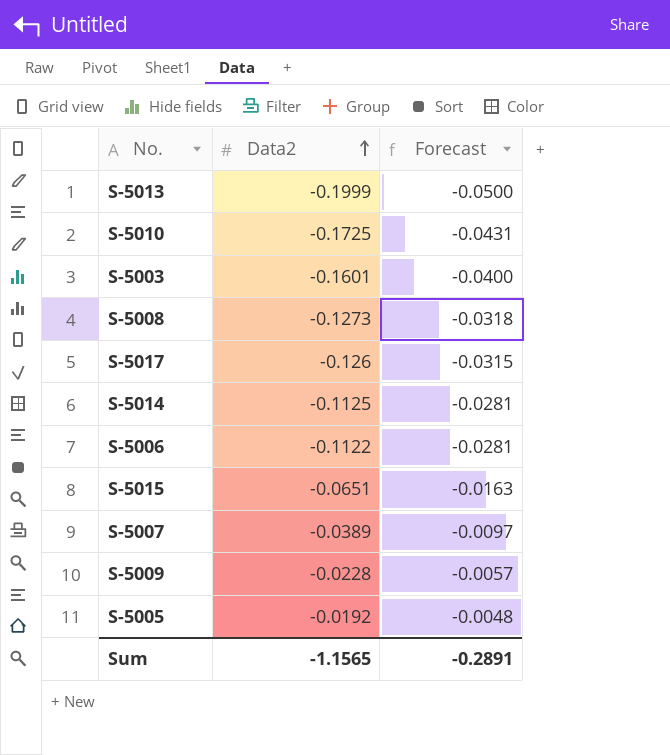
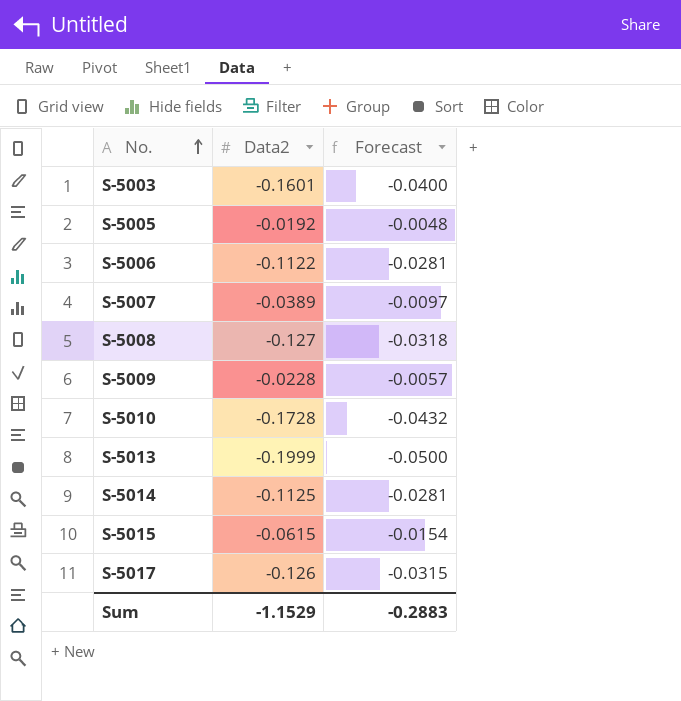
row order: Data2 ascending -> No. ascending
S-5008 | Data2: -0.1273 -> -0.127
S-5010 | Data2: -0.1725 -> -0.1728
S-5010 | Forecast: -0.0431 -> -0.0432
S-5015 | Data2: -0.0651 -> -0.0615
S-5015 | Forecast: -0.0163 -> -0.0154
Sum | Data2: -1.1565 -> -1.1529
Sum | Forecast: -0.2891 -> -0.2883

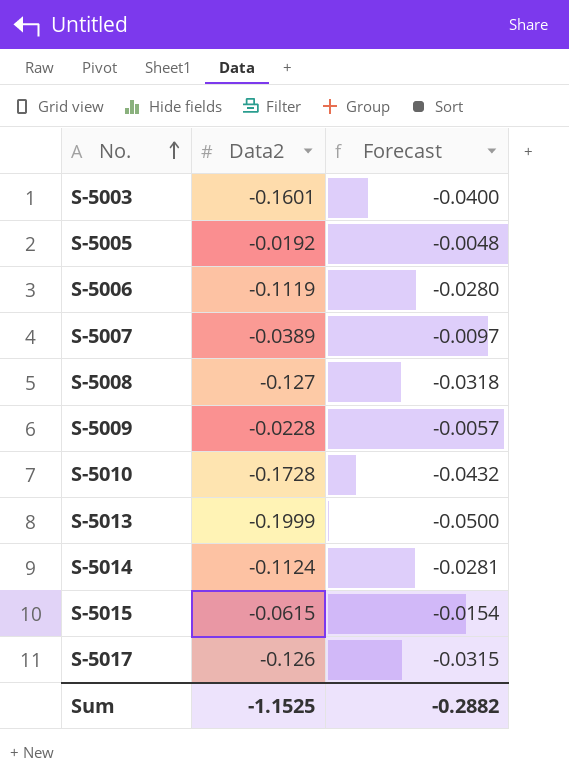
S-5006 | Data2: -0.1122 -> -0.1119
S-5006 | Forecast: -0.0281 -> -0.0280
S-5014 | Data2: -0.1125 -> -0.1124
Sum | Data2: -1.1529 -> -1.1525
Sum | Forecast: -0.2883 -> -0.2882

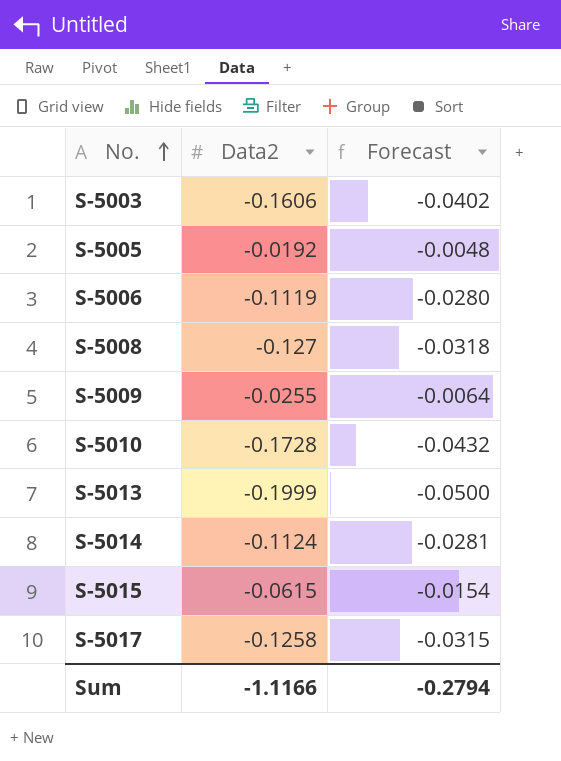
row S-5007: -0.0389 | -0.0097 -> none
S-5003 | Data2: -0.1601 -> -0.1606
S-5003 | Forecast: -0.0400 -> -0.0402
S-5009 | Data2: -0.0228 -> -0.0255
S-5009 | Forecast: -0.0057 -> -0.0064
S-5017 | Data2: -0.126 -> -0.1258
Sum | Data2: -1.1525 -> -1.1166
Sum | Forecast: -0.2882 -> -0.2794

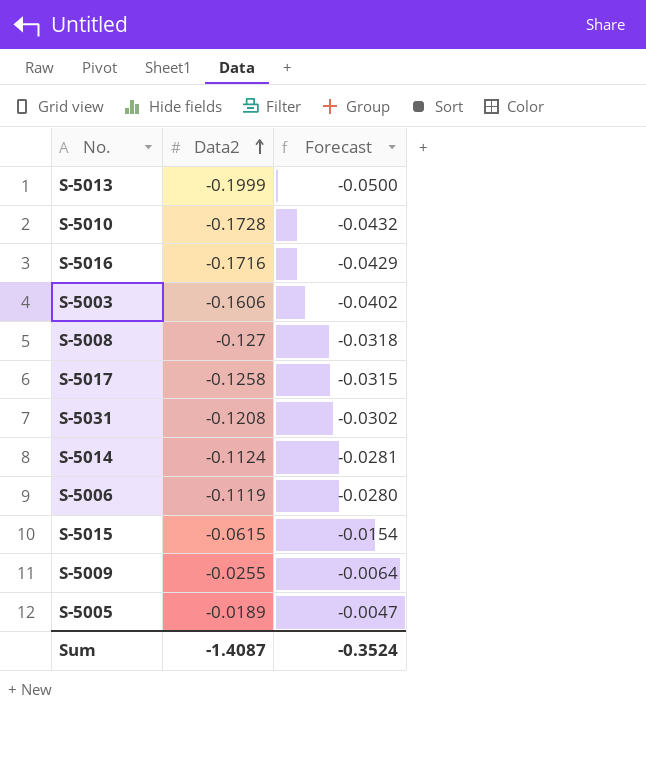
row order: No. ascending -> Data2 ascending
row S-5016: none -> -0.1716 | -0.0429
row S-5031: none -> -0.1208 | -0.0302
S-5005 | Data2: -0.0192 -> -0.0189
S-5005 | Forecast: -0.0048 -> -0.0047
Sum | Data2: -1.1166 -> -1.4087
Sum | Forecast: -0.2794 -> -0.3524

